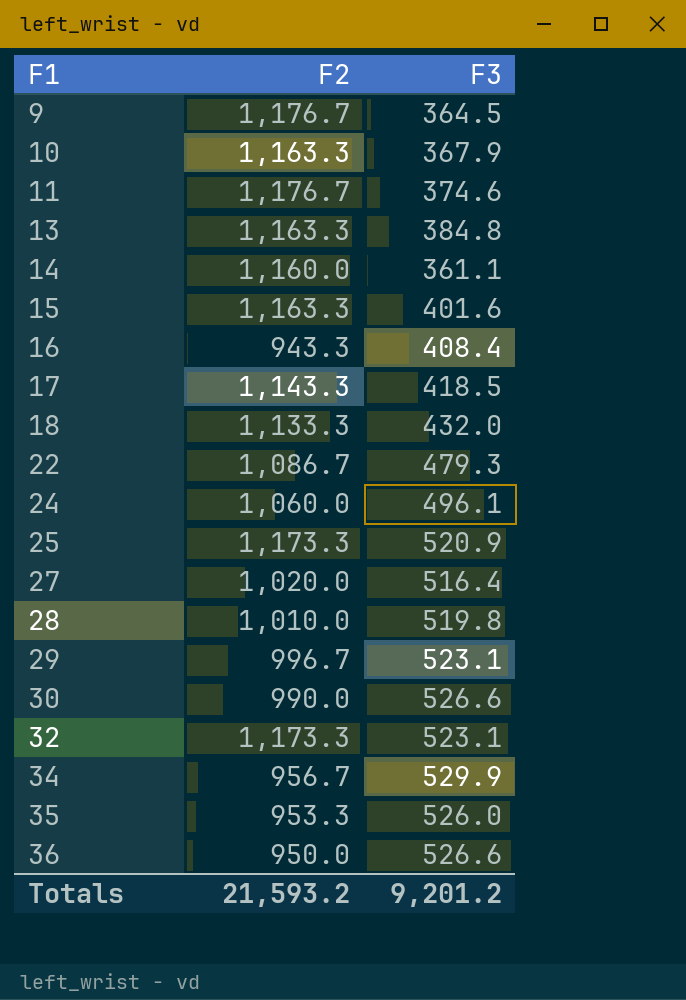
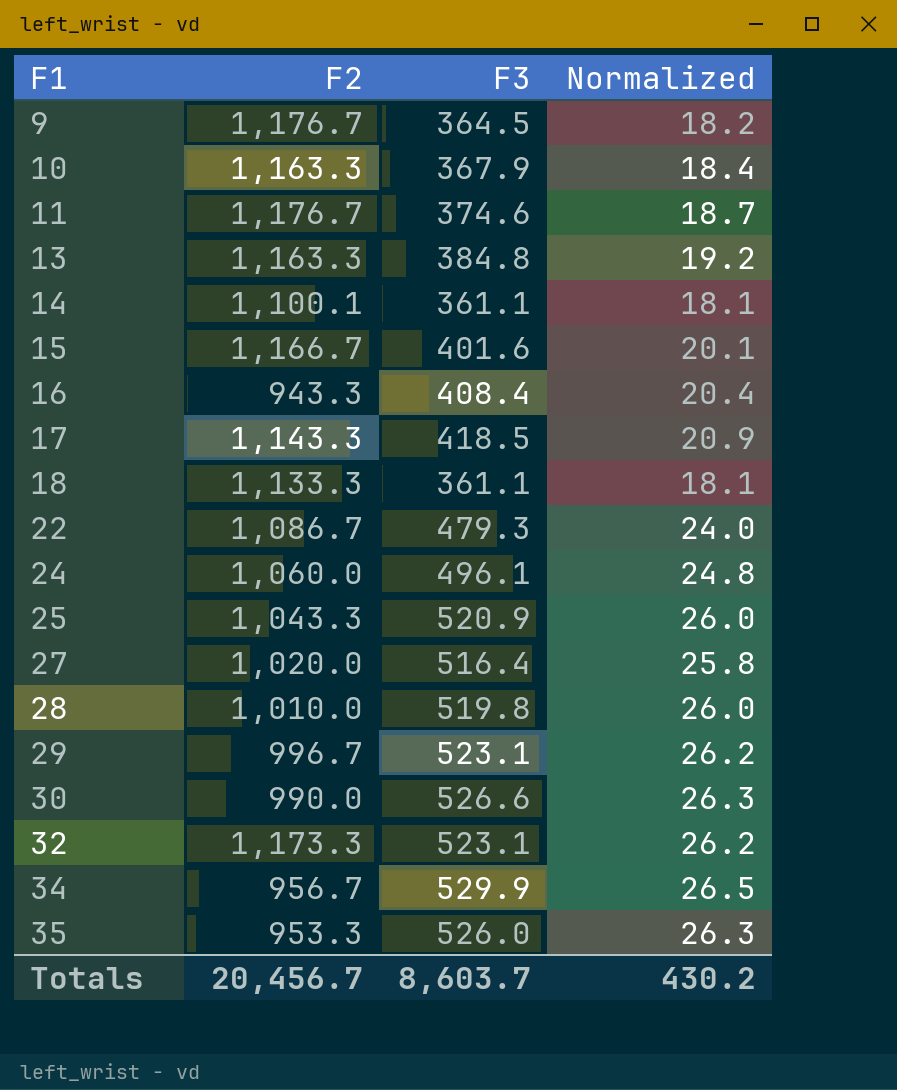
column Normalized | formula: none -> [F3] * 0.05
row 36: 950.0 | 526.6 -> none
14 | F2: 1,160.0 -> 1,100.1
15 | F2: 1,163.3 -> 1,166.7
18 | F3: 432.0 -> 361.1
25 | F2: 1,173.3 -> 1,043.3
Totals | F2: 21,593.2 -> 20,456.7
Totals | F3: 9,201.2 -> 8,603.7

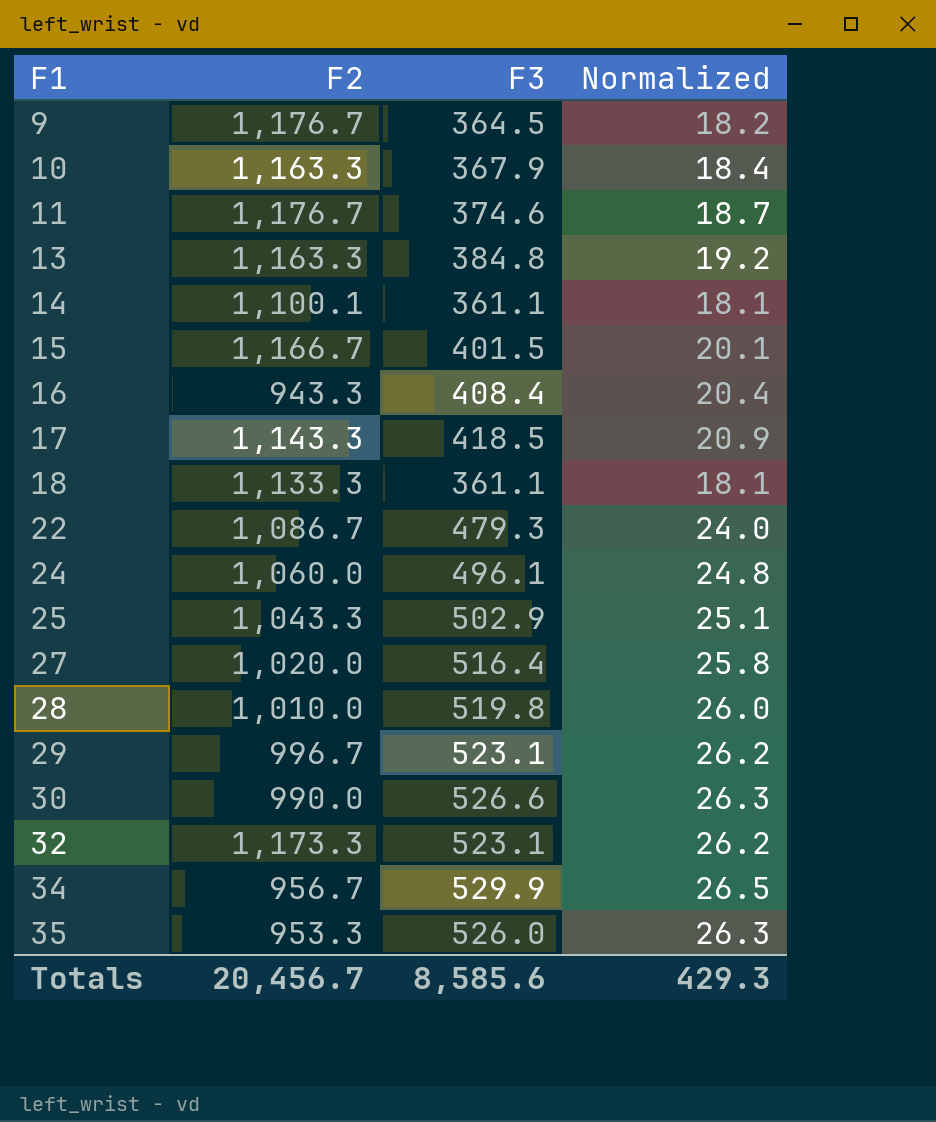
15 | F3: 401.6 -> 401.5
25 | F3: 520.9 -> 502.9
25 | Normalized: 26.0 -> 25.1
Totals | F3: 8,603.7 -> 8,585.6
Totals | Normalized: 430.2 -> 429.3

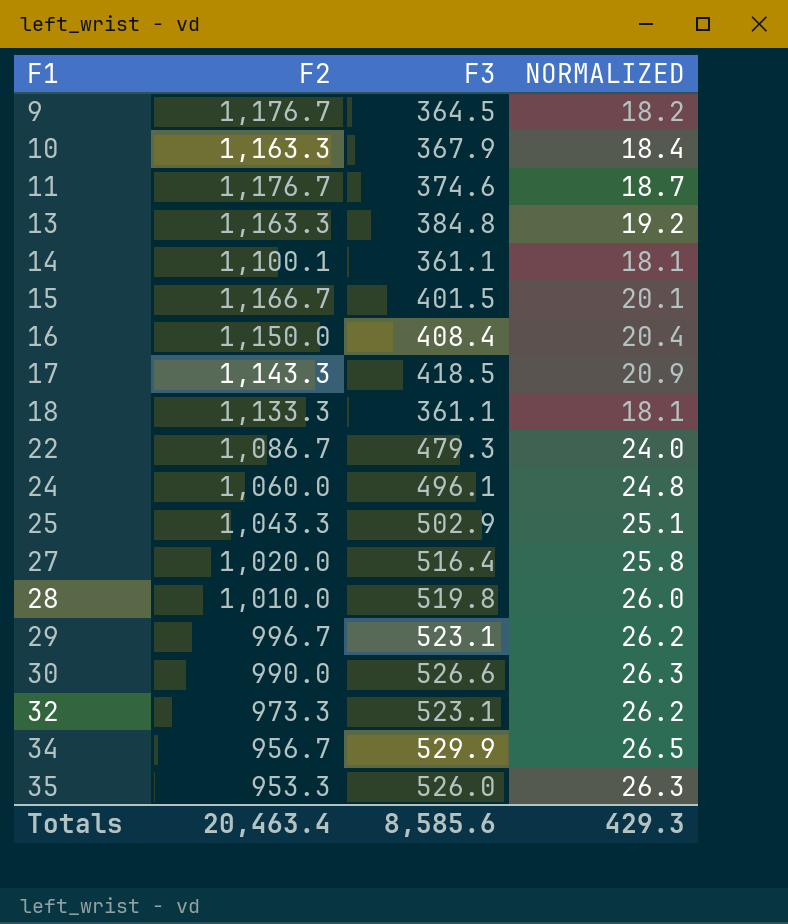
column name: Normalized -> NORMALIZED
16 | F2: 943.3 -> 1,150.0
32 | F2: 1,173.3 -> 973.3
Totals | F2: 20,456.7 -> 20,463.4

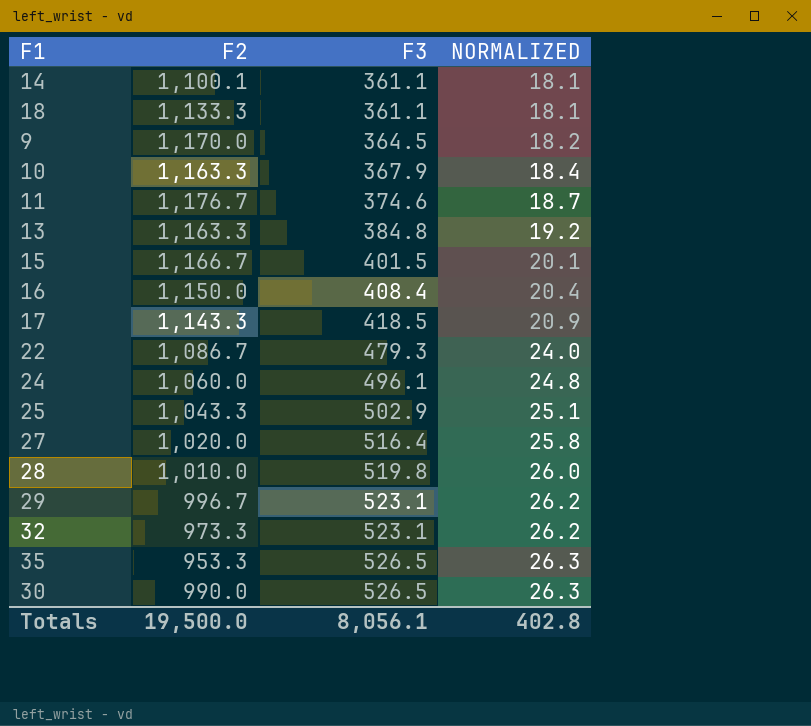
row order: F1 ascending -> F3 ascending
row 34: 956.7 | 529.9 | 26.5 -> none
9 | F2: 1,176.7 -> 1,170.0
35 | F3: 526.0 -> 526.5
30 | F3: 526.6 -> 526.5
Totals | F2: 20,463.4 -> 19,500.0
Totals | F3: 8,585.6 -> 8,056.1
Totals | NORMALIZED: 429.3 -> 402.8

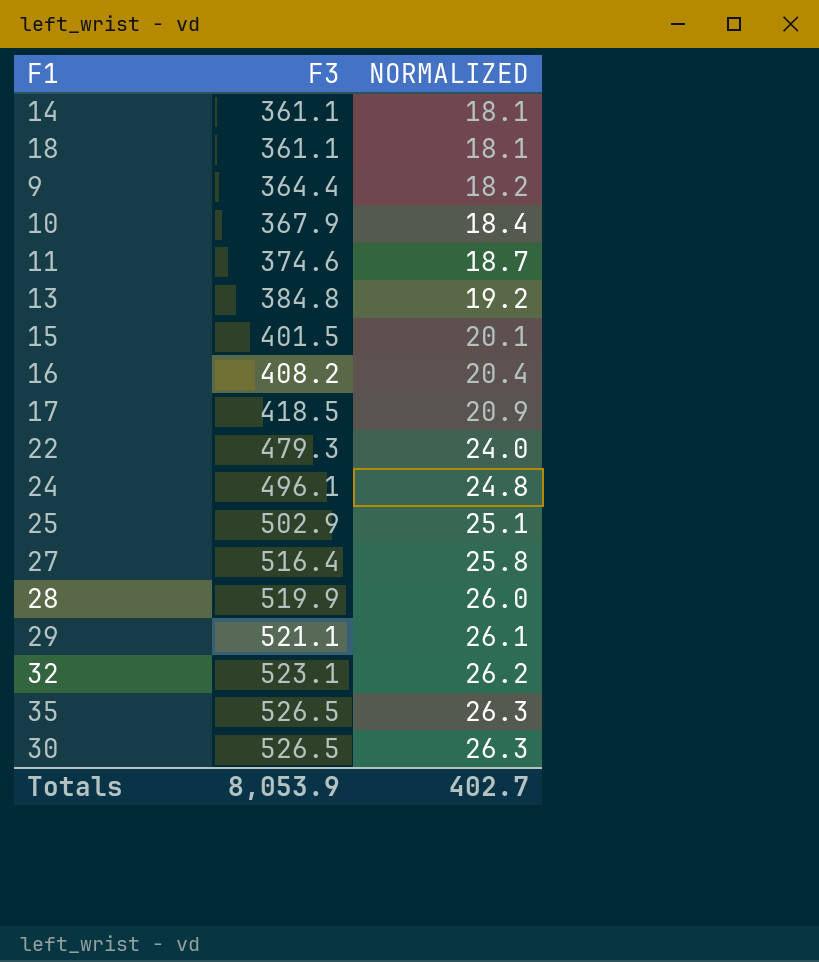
column F2 | position: 2 -> none
9 | F3: 364.5 -> 364.4
16 | F3: 408.4 -> 408.2
28 | F3: 519.8 -> 519.9
29 | F3: 523.1 -> 521.1
29 | NORMALIZED: 26.2 -> 26.1
Totals | F3: 8,056.1 -> 8,053.9
Totals | NORMALIZED: 402.8 -> 402.7

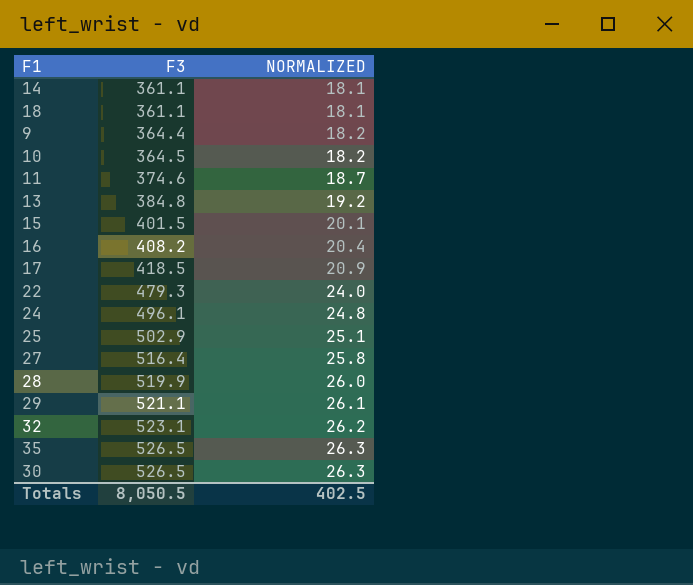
10 | F3: 367.9 -> 364.5
10 | NORMALIZED: 18.4 -> 18.2
Totals | F3: 8,053.9 -> 8,050.5
Totals | NORMALIZED: 402.7 -> 402.5

